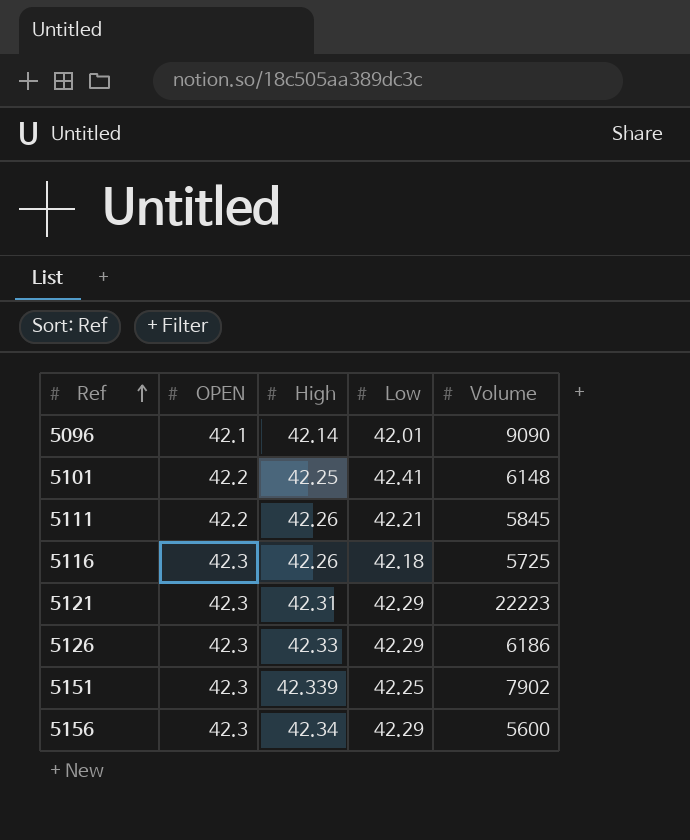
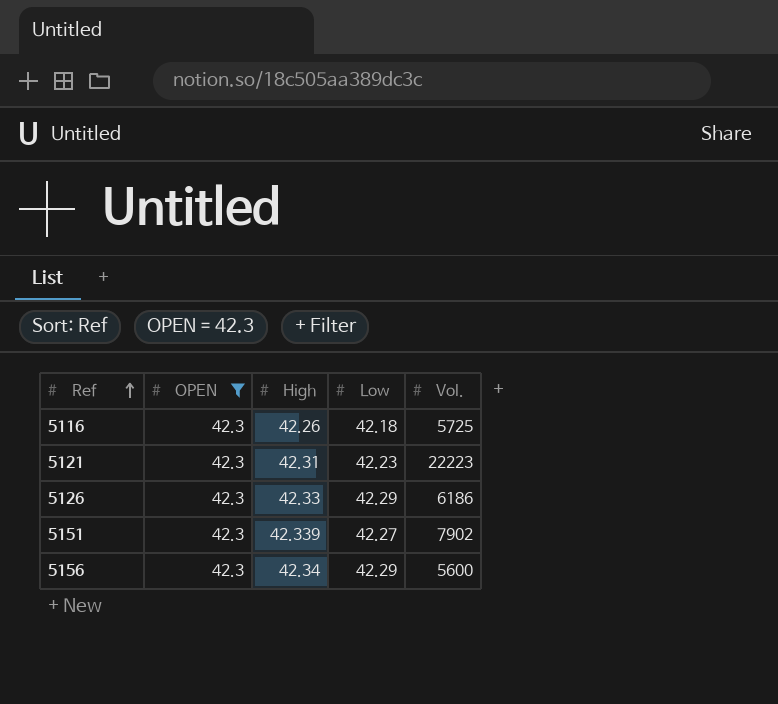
filter: none -> OPEN = 42.3
column name: Volume -> Vol.
5121 | Low: 42.29 -> 42.23
5151 | Low: 42.25 -> 42.27

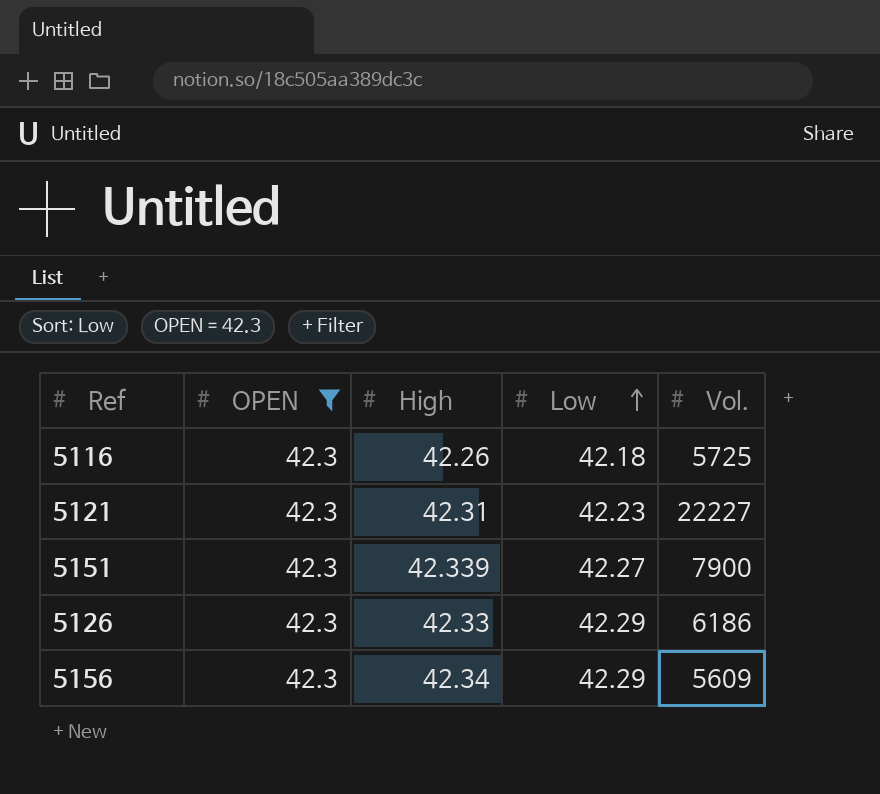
row order: Ref ascending -> Low ascending
5121 | Vol.: 22223 -> 22227
5151 | Vol.: 7902 -> 7900
5156 | Vol.: 5600 -> 5609

